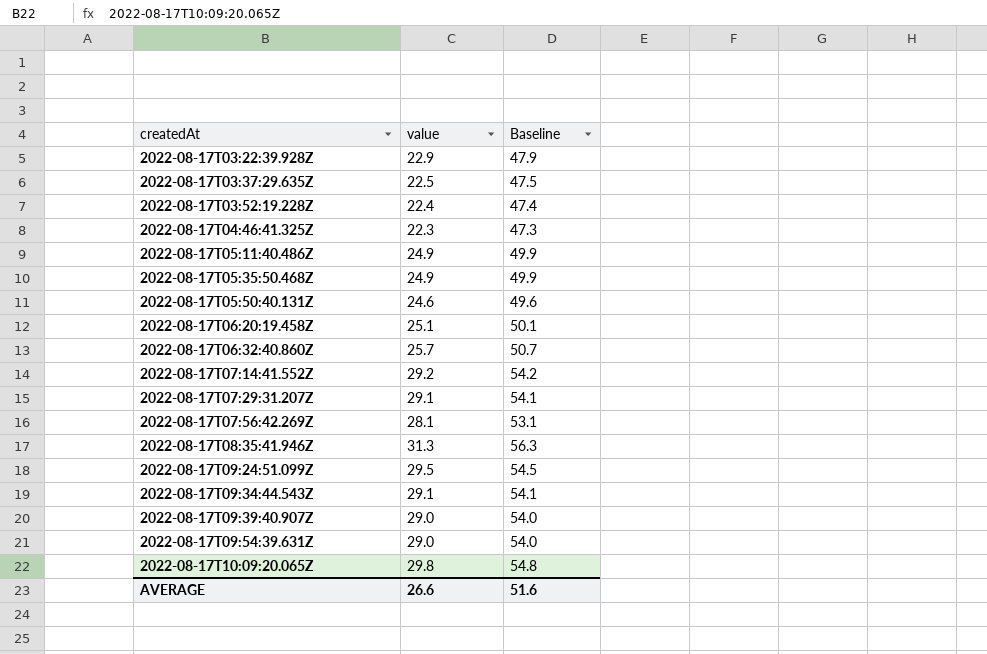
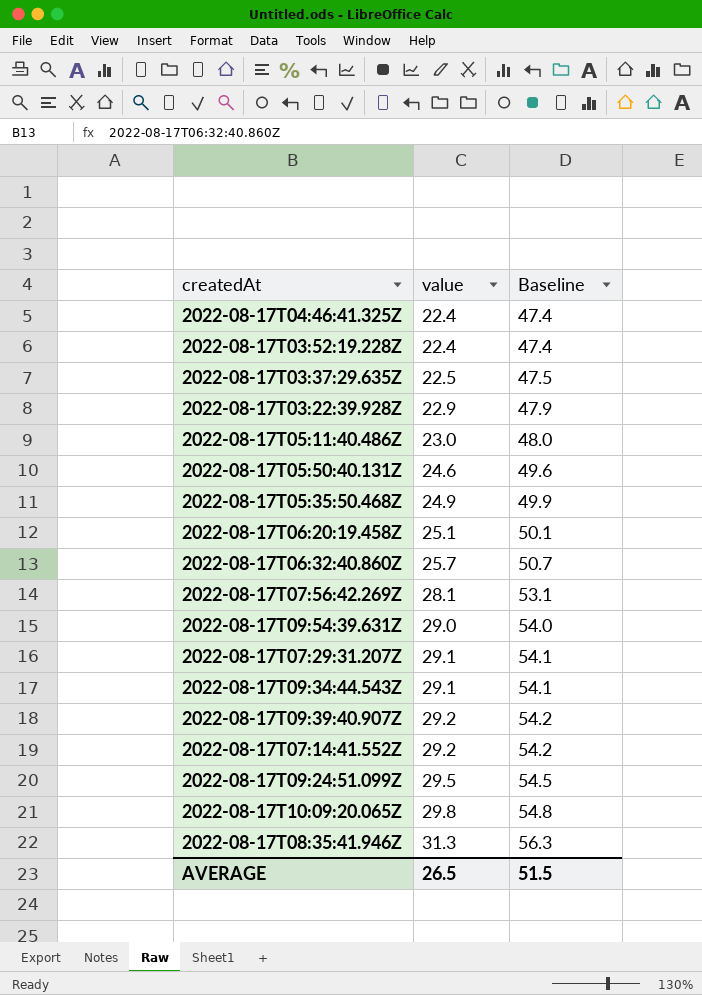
row order: createdAt ascending -> value ascending
2022-08-17T04:46:41.325Z | value: 22.3 -> 22.4
2022-08-17T04:46:41.325Z | Baseline: 47.3 -> 47.4
2022-08-17T05:11:40.486Z | value: 24.9 -> 23.0
2022-08-17T05:11:40.486Z | Baseline: 49.9 -> 48.0
2022-08-17T09:39:40.907Z | value: 29.0 -> 29.2
2022-08-17T09:39:40.907Z | Baseline: 54.0 -> 54.2
AVERAGE | value: 26.6 -> 26.5
AVERAGE | Baseline: 51.6 -> 51.5

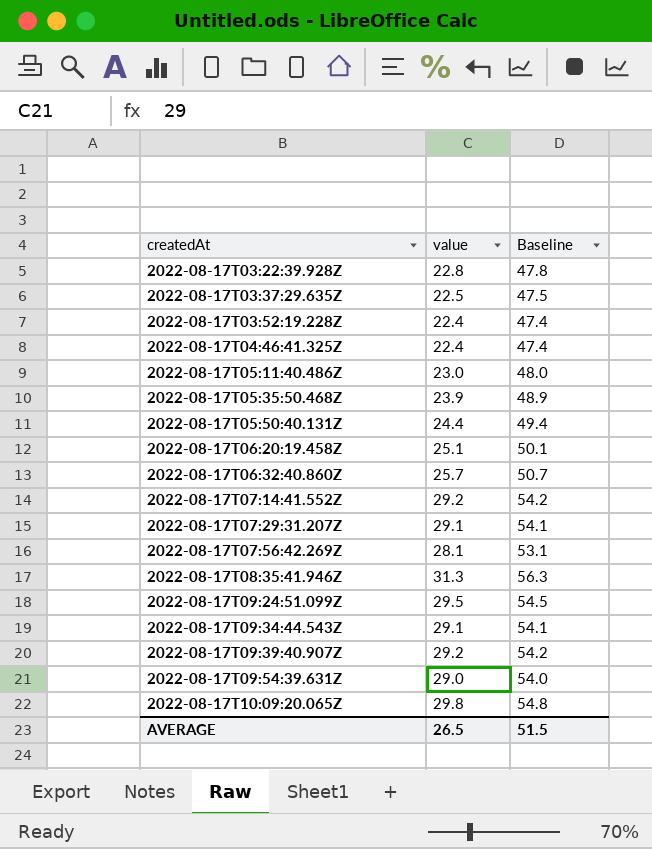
row order: value ascending -> createdAt ascending
2022-08-17T03:22:39.928Z | value: 22.9 -> 22.8
2022-08-17T03:22:39.928Z | Baseline: 47.9 -> 47.8
2022-08-17T05:35:50.468Z | value: 24.9 -> 23.9
2022-08-17T05:35:50.468Z | Baseline: 49.9 -> 48.9
2022-08-17T05:50:40.131Z | value: 24.6 -> 24.4
2022-08-17T05:50:40.131Z | Baseline: 49.6 -> 49.4

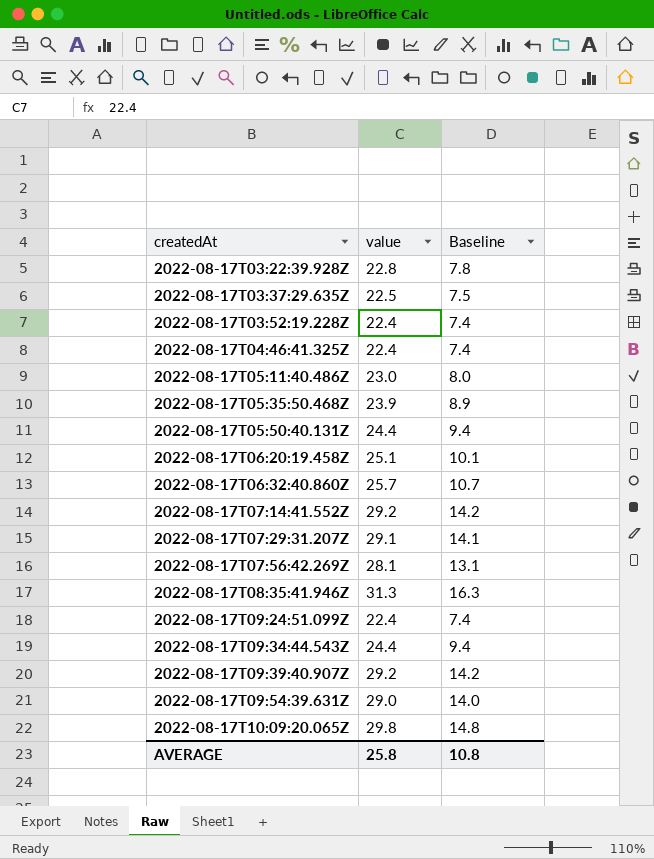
column Baseline | formula: [value] + 25 -> [value] - 15
2022-08-17T09:24:51.099Z | value: 29.5 -> 22.4
2022-08-17T09:34:44.543Z | value: 29.1 -> 24.4
AVERAGE | value: 26.5 -> 25.8
AVERAGE | Baseline: 51.5 -> 10.8

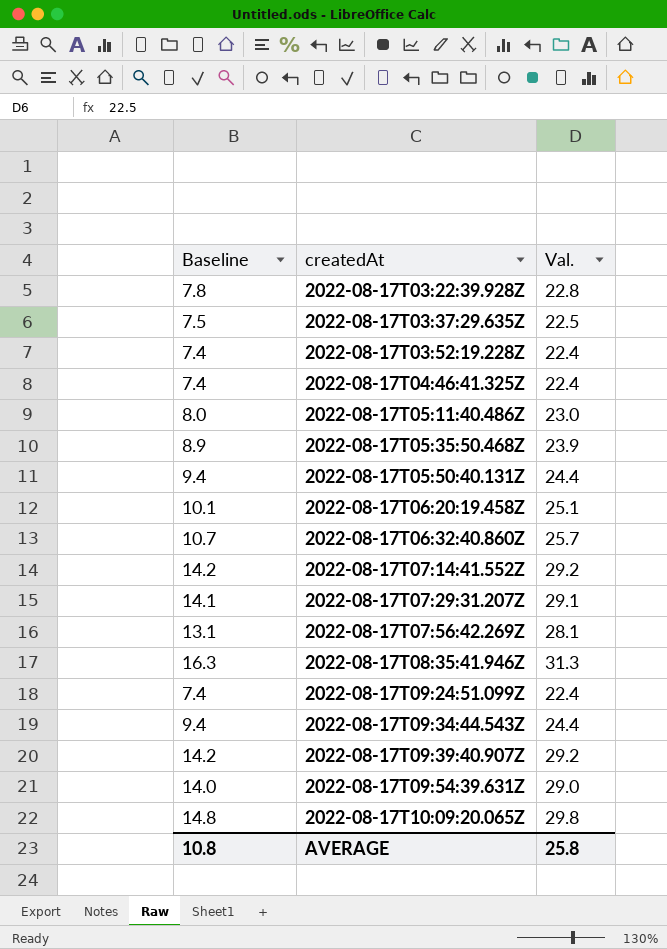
column Baseline | position: 3 -> 1
column name: value -> Val.

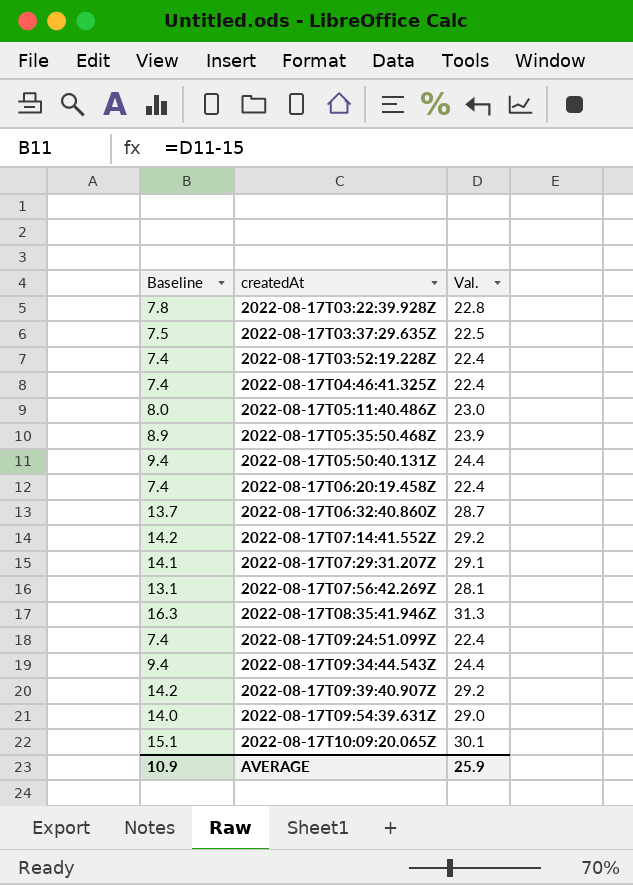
2022-08-17T06:20:19.458Z | Baseline: 10.1 -> 7.4
2022-08-17T06:20:19.458Z | Val.: 25.1 -> 22.4
2022-08-17T06:32:40.860Z | Baseline: 10.7 -> 13.7
2022-08-17T06:32:40.860Z | Val.: 25.7 -> 28.7
2022-08-17T10:09:20.065Z | Baseline: 14.8 -> 15.1
2022-08-17T10:09:20.065Z | Val.: 29.8 -> 30.1
AVERAGE | Baseline: 10.8 -> 10.9
AVERAGE | Val.: 25.8 -> 25.9

